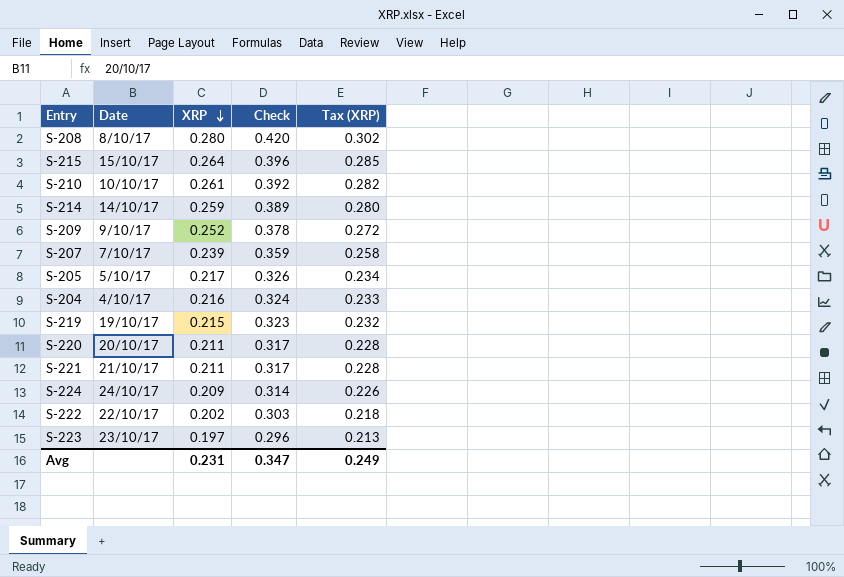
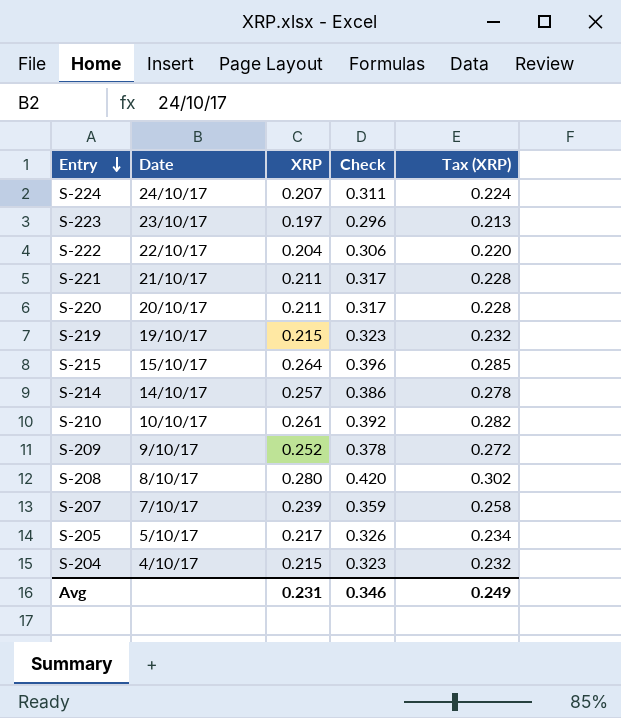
row order: XRP descending -> Entry descending
S-224 | XRP: 0.209 -> 0.207
S-224 | Check: 0.314 -> 0.311
S-224 | Tax (XRP): 0.226 -> 0.224
S-222 | XRP: 0.202 -> 0.204
S-222 | Check: 0.303 -> 0.306
S-222 | Tax (XRP): 0.218 -> 0.220
S-214 | XRP: 0.259 -> 0.257
S-214 | Check: 0.389 -> 0.386
S-214 | Tax (XRP): 0.280 -> 0.278
S-204 | XRP: 0.216 -> 0.215
S-204 | Check: 0.324 -> 0.323
S-204 | Tax (XRP): 0.233 -> 0.232
Avg | Check: 0.347 -> 0.346

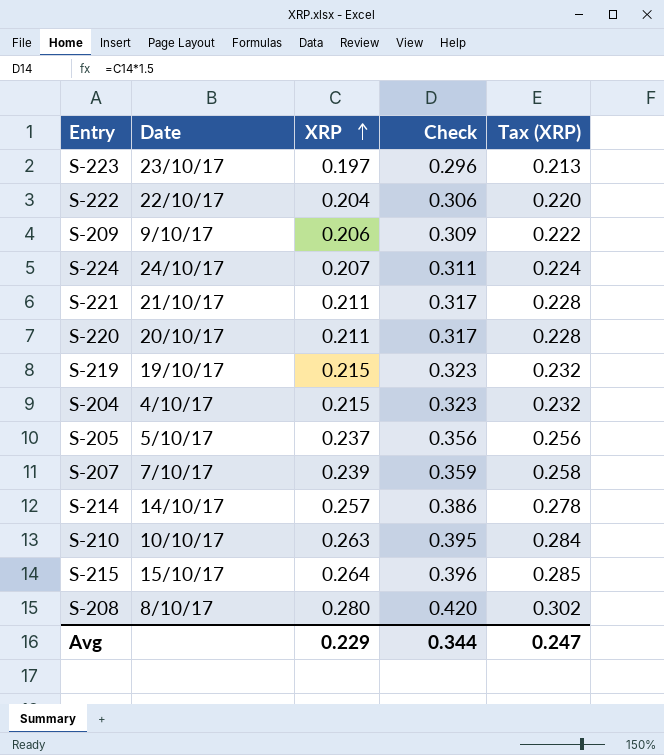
row order: Entry descending -> XRP ascending
S-209 | XRP: 0.252 -> 0.206
S-209 | Check: 0.378 -> 0.309
S-209 | Tax (XRP): 0.272 -> 0.222
S-205 | XRP: 0.217 -> 0.237
S-205 | Check: 0.326 -> 0.356
S-205 | Tax (XRP): 0.234 -> 0.256
S-210 | XRP: 0.261 -> 0.263
S-210 | Check: 0.392 -> 0.395
S-210 | Tax (XRP): 0.282 -> 0.284
Avg | XRP: 0.231 -> 0.229
Avg | Check: 0.346 -> 0.344
Avg | Tax (XRP): 0.249 -> 0.247

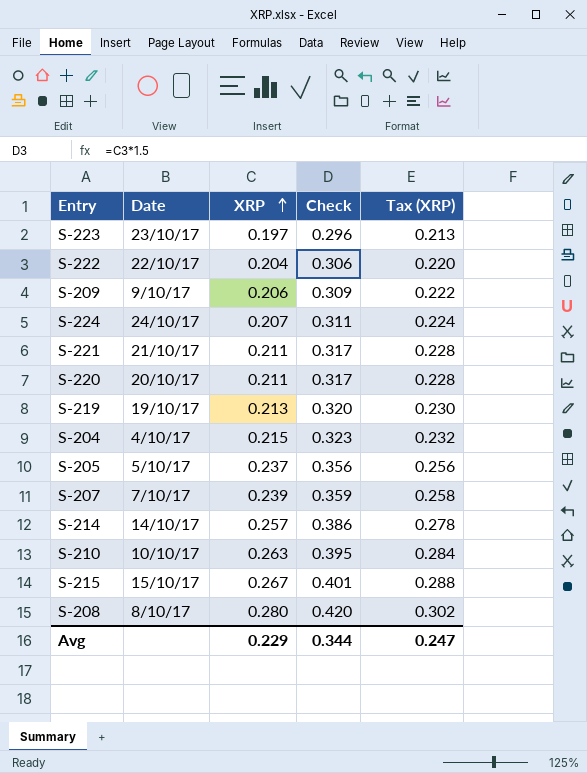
S-219 | XRP: 0.215 -> 0.213
S-219 | Check: 0.323 -> 0.320
S-219 | Tax (XRP): 0.232 -> 0.230
S-215 | XRP: 0.264 -> 0.267
S-215 | Check: 0.396 -> 0.401
S-215 | Tax (XRP): 0.285 -> 0.288

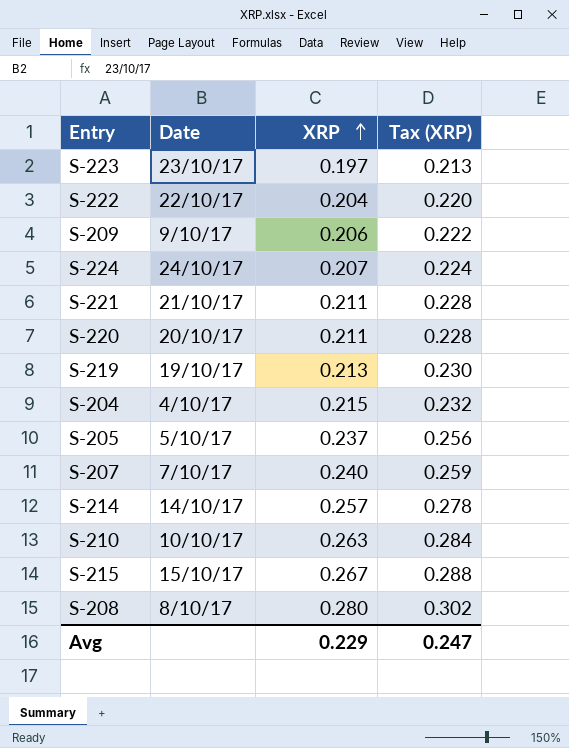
column Check | formula: [XRP] * 1.5 -> none
S-207 | XRP: 0.239 -> 0.240
S-207 | Tax (XRP): 0.258 -> 0.259

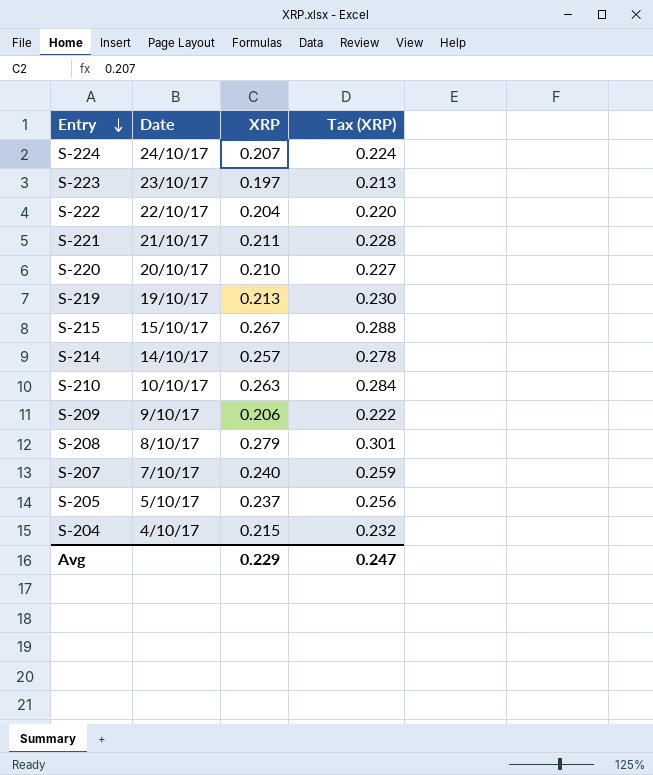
row order: XRP ascending -> Entry descending
S-220 | XRP: 0.211 -> 0.210
S-220 | Tax (XRP): 0.228 -> 0.227
S-208 | XRP: 0.280 -> 0.279
S-208 | Tax (XRP): 0.302 -> 0.301

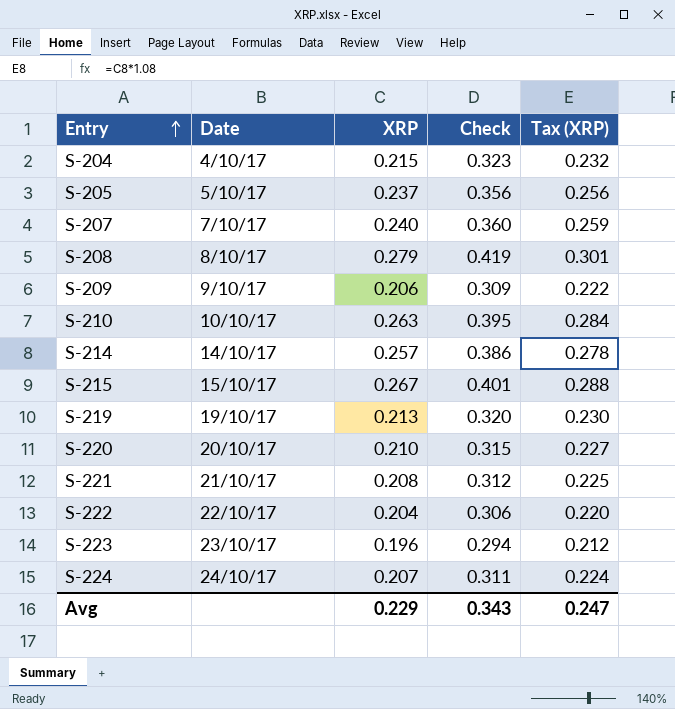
row order: Entry descending -> Entry ascending
column Check | formula: none -> [XRP] * 1.5
S-221 | XRP: 0.211 -> 0.208
S-221 | Tax (XRP): 0.228 -> 0.225
S-223 | XRP: 0.197 -> 0.196
S-223 | Tax (XRP): 0.213 -> 0.212

